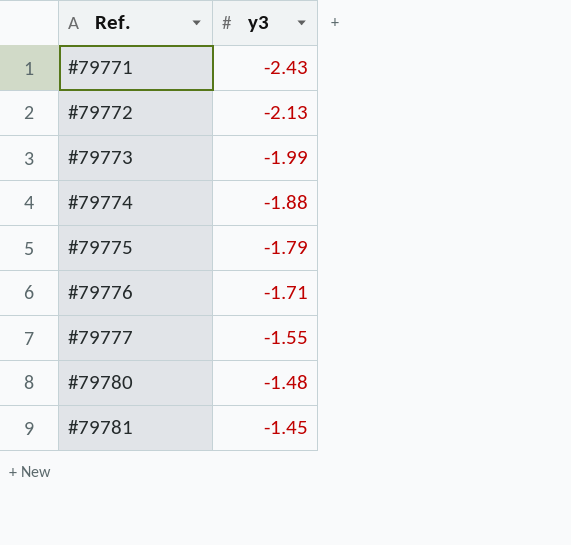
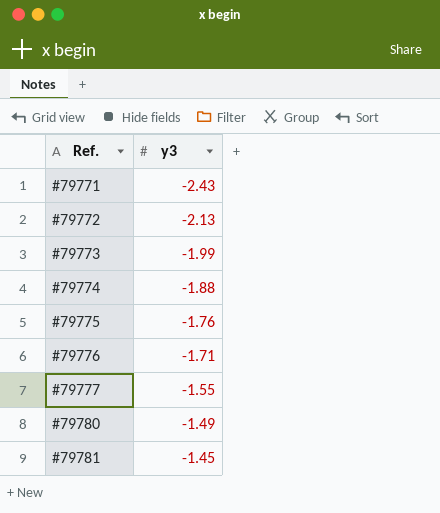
#79775 | y3: -1.79 -> -1.76
#79780 | y3: -1.48 -> -1.49

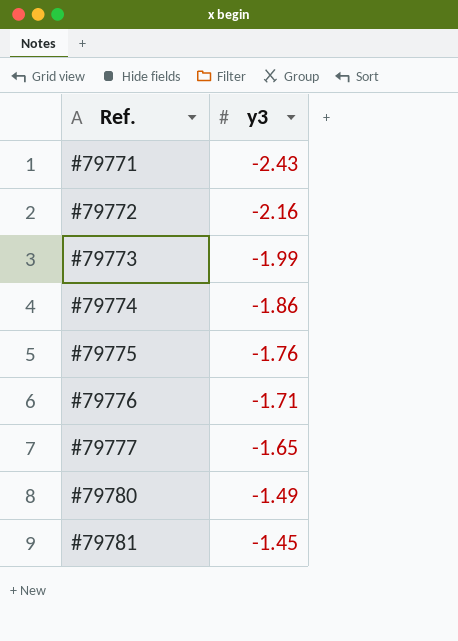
#79772 | y3: -2.13 -> -2.16
#79774 | y3: -1.88 -> -1.86
#79777 | y3: -1.55 -> -1.65

